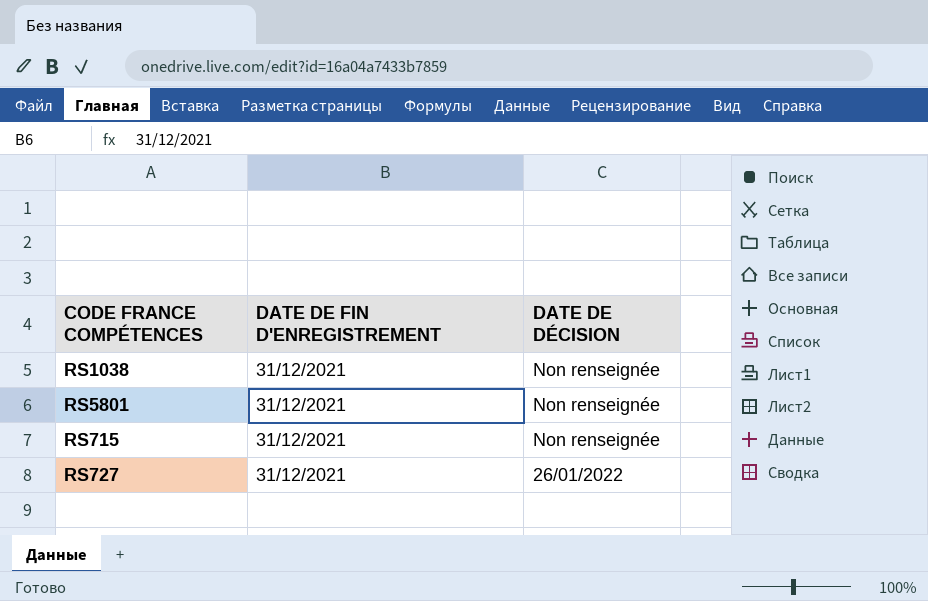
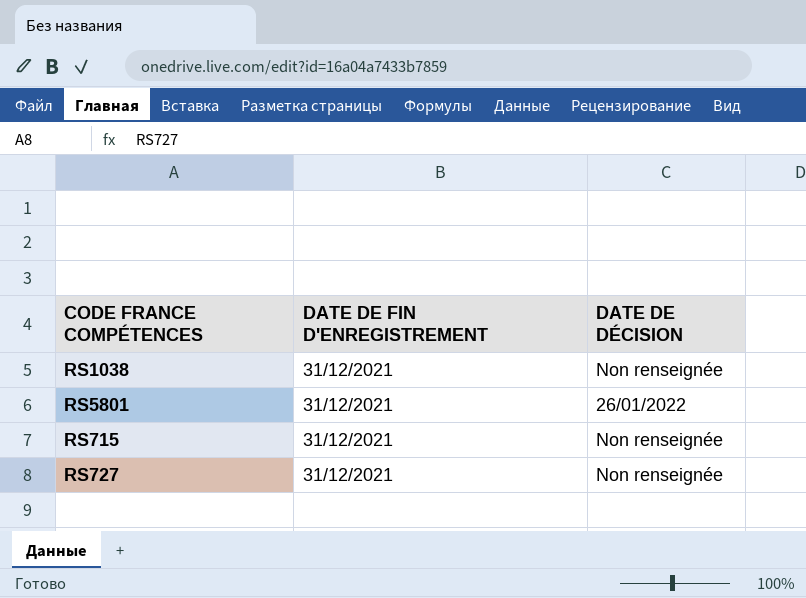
RS5801 | DATE DE DÉCISION: Non renseignée -> 26/01/2022
RS727 | DATE DE DÉCISION: 26/01/2022 -> Non renseignée

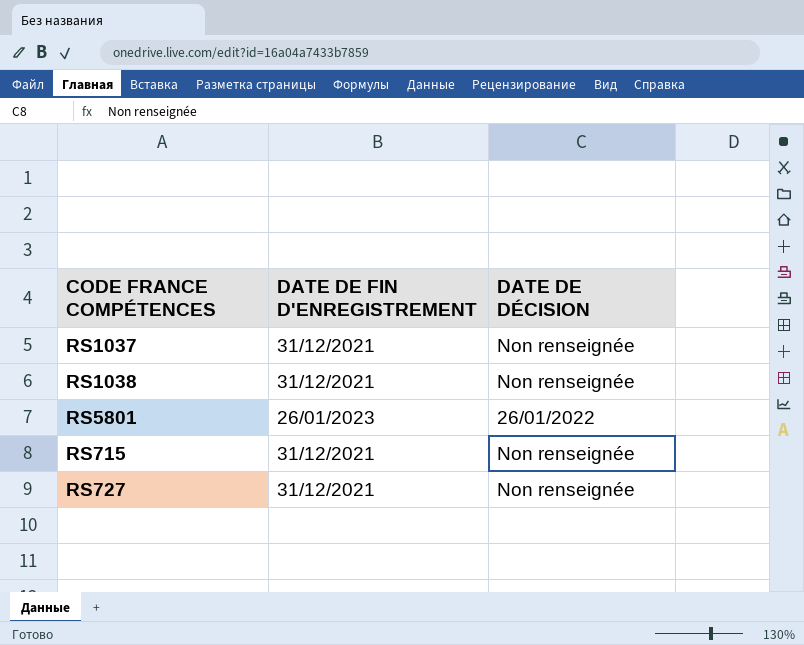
row RS1037: none -> 31/12/2021 | Non renseignée
RS5801 | DATE DE FIN D'ENREGISTREMENT: 31/12/2021 -> 26/01/2023

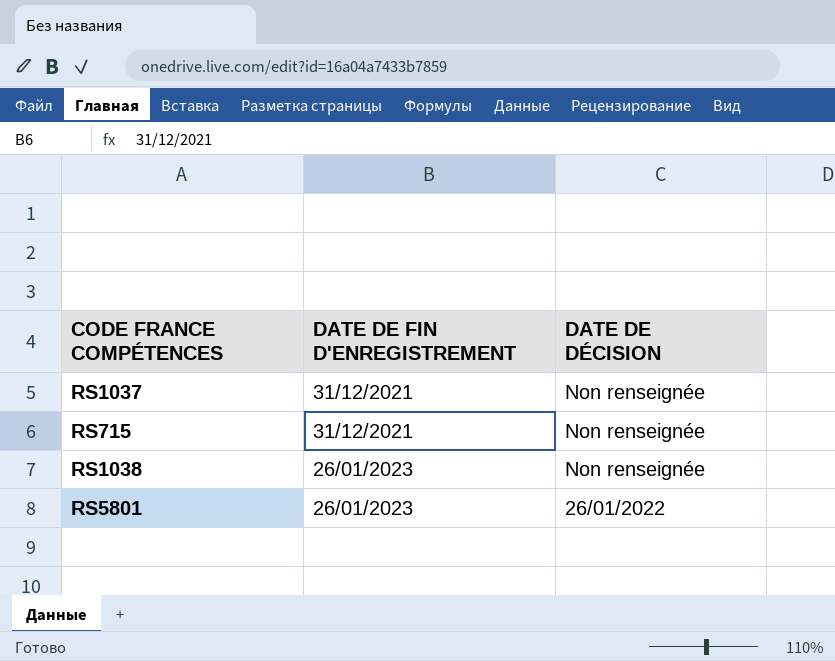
row order: none -> DATE DE FIN D'ENREGISTREMENT ascending
row RS727: 31/12/2021 | Non renseignée -> none
RS1038 | DATE DE FIN D'ENREGISTREMENT: 31/12/2021 -> 26/01/2023

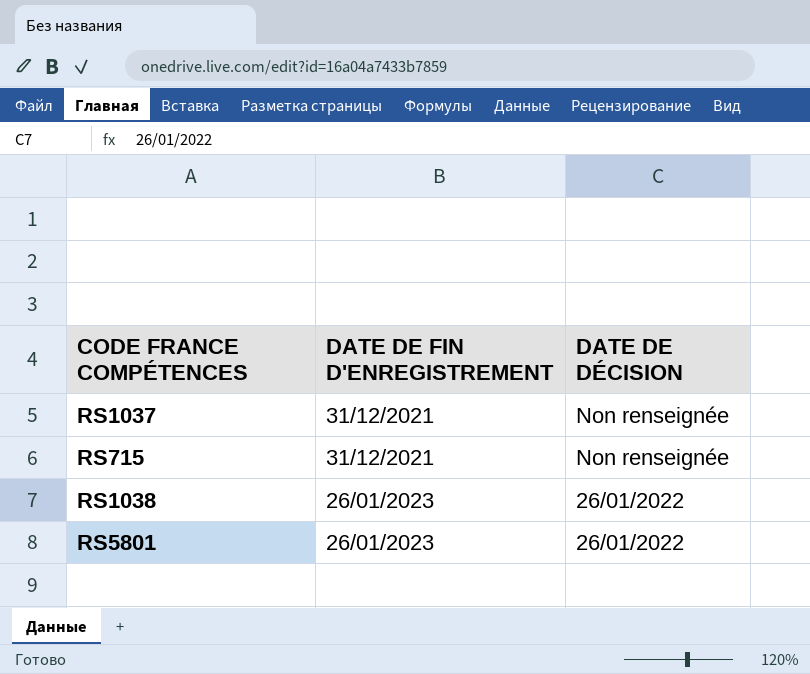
RS1038 | DATE DE DÉCISION: Non renseignée -> 26/01/2022

